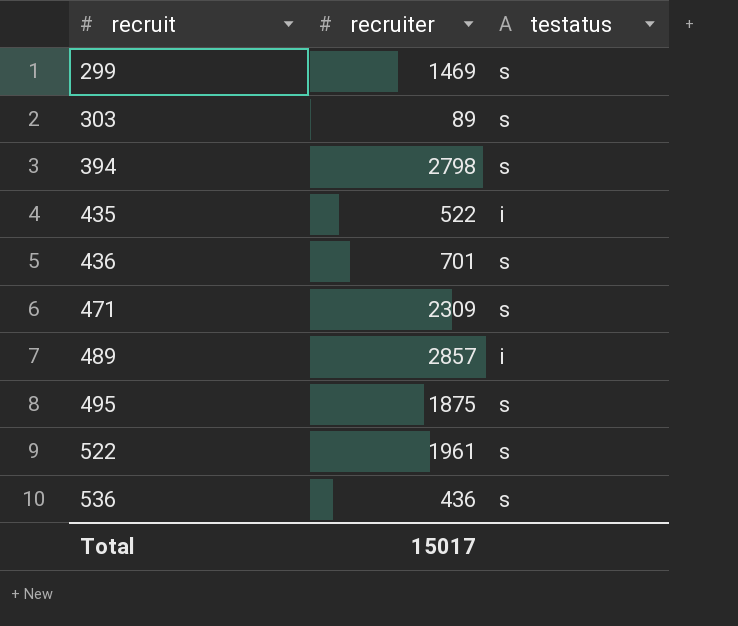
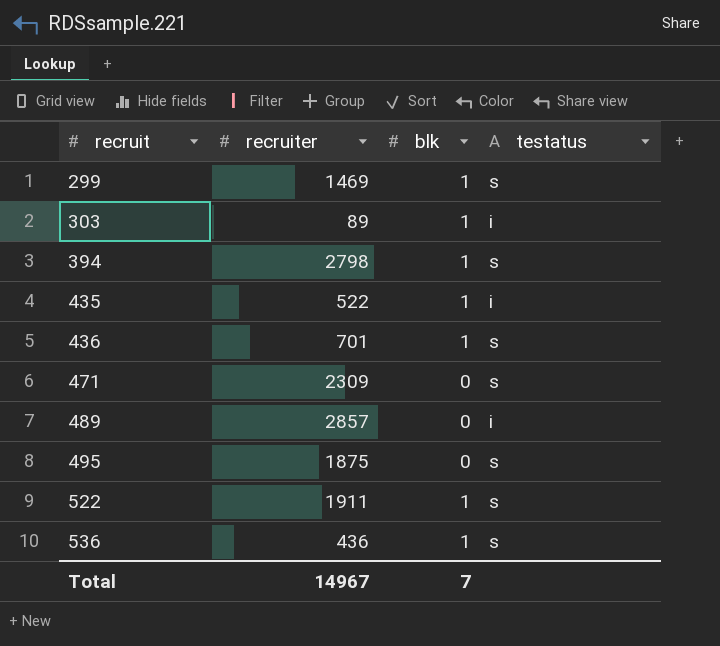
column blk | position: none -> 3
303 | testatus: s -> i
522 | recruiter: 1961 -> 1911
Total | recruiter: 15017 -> 14967

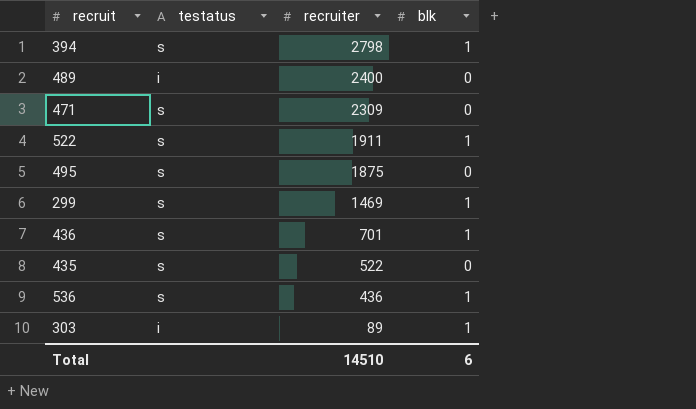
row order: recruit ascending -> recruiter descending
column testatus | position: 4 -> 2
489 | recruiter: 2857 -> 2400
435 | testatus: i -> s
435 | blk: 1 -> 0
Total | recruiter: 14967 -> 14510
Total | blk: 7 -> 6

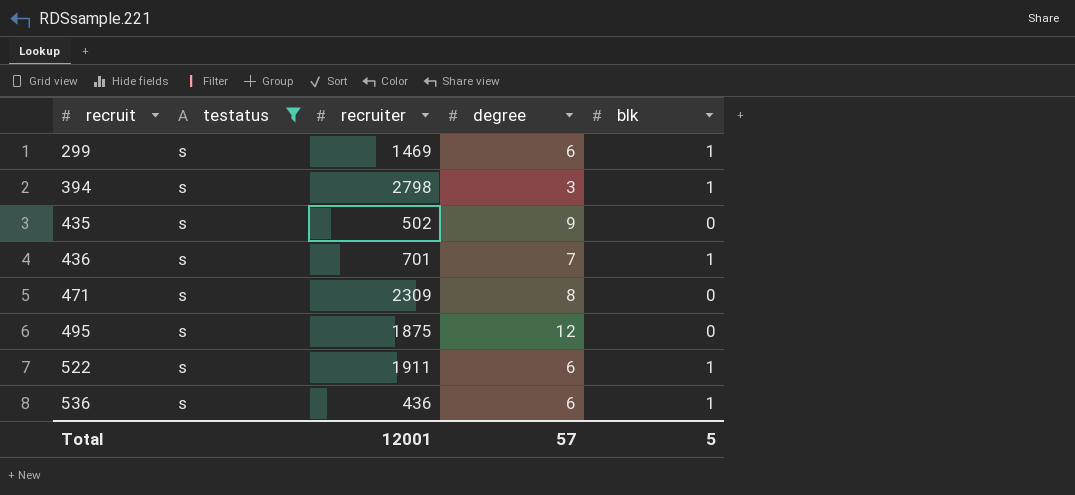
filter: none -> testatus = s
row order: recruiter descending -> recruit ascending
column degree | position: none -> 4
435 | recruiter: 522 -> 502
Total | recruiter: 14510 -> 12001
Total | blk: 6 -> 5

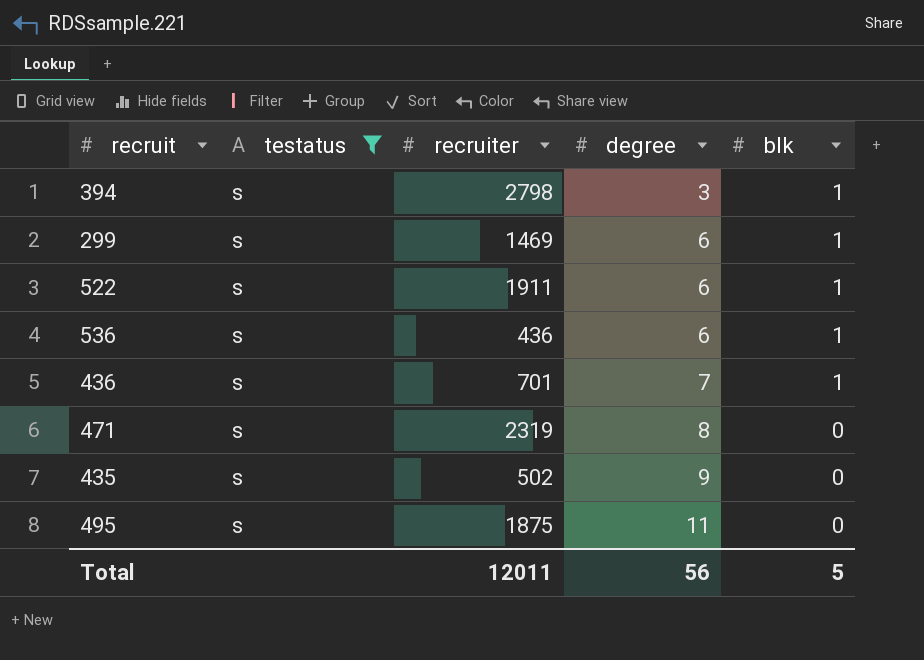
row order: recruit ascending -> degree ascending
471 | recruiter: 2309 -> 2319
495 | degree: 12 -> 11
Total | recruiter: 12001 -> 12011
Total | degree: 57 -> 56

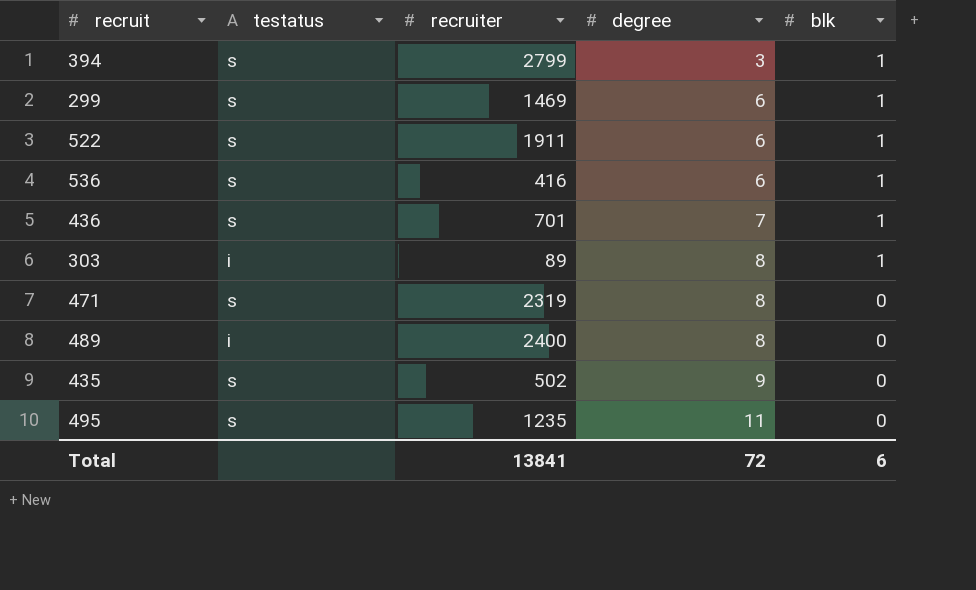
filter: testatus = s -> none
394 | recruiter: 2798 -> 2799
536 | recruiter: 436 -> 416
495 | recruiter: 1875 -> 1235
Total | recruiter: 12011 -> 13841
Total | degree: 56 -> 72
Total | blk: 5 -> 6

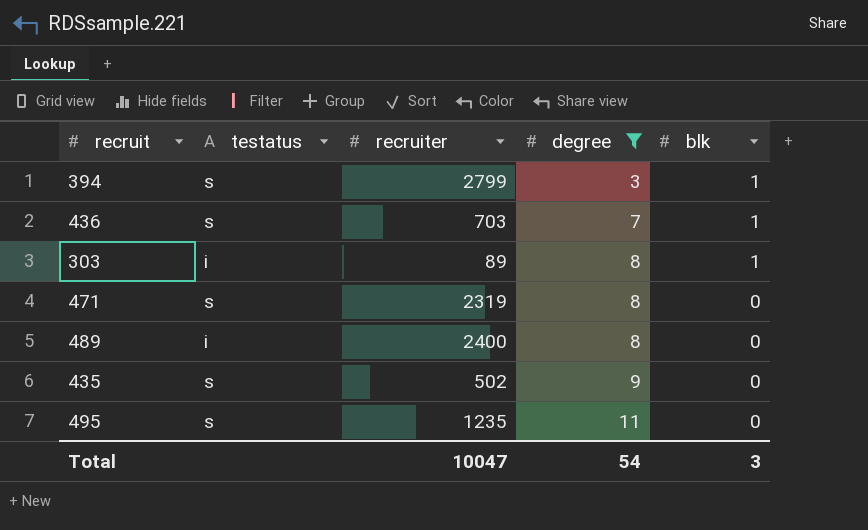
filter: none -> degree != 6
436 | recruiter: 701 -> 703
Total | recruiter: 13841 -> 10047
Total | degree: 72 -> 54
Total | blk: 6 -> 3

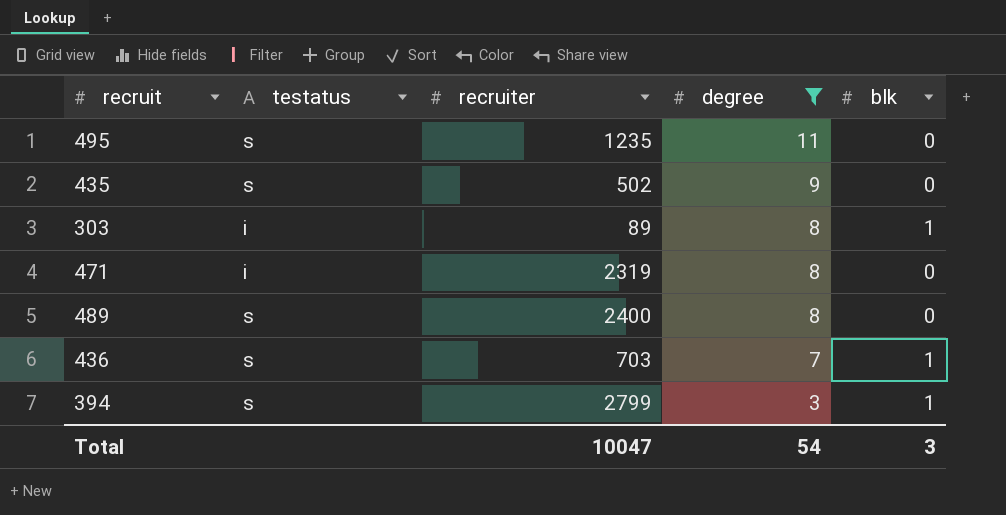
row order: degree ascending -> degree descending
471 | testatus: s -> i
489 | testatus: i -> s

